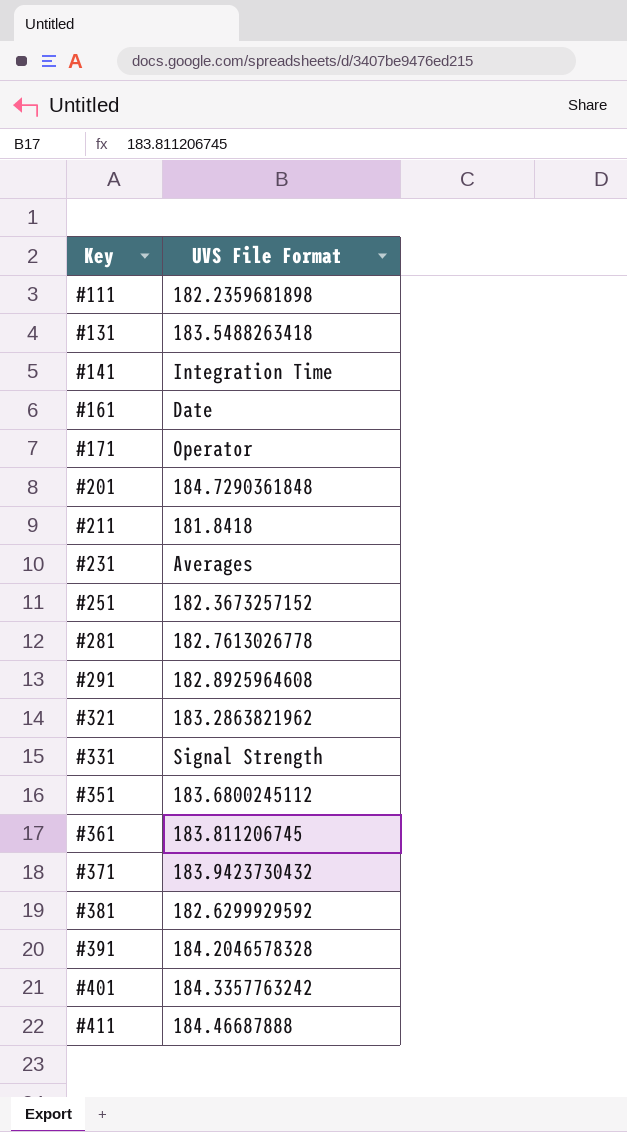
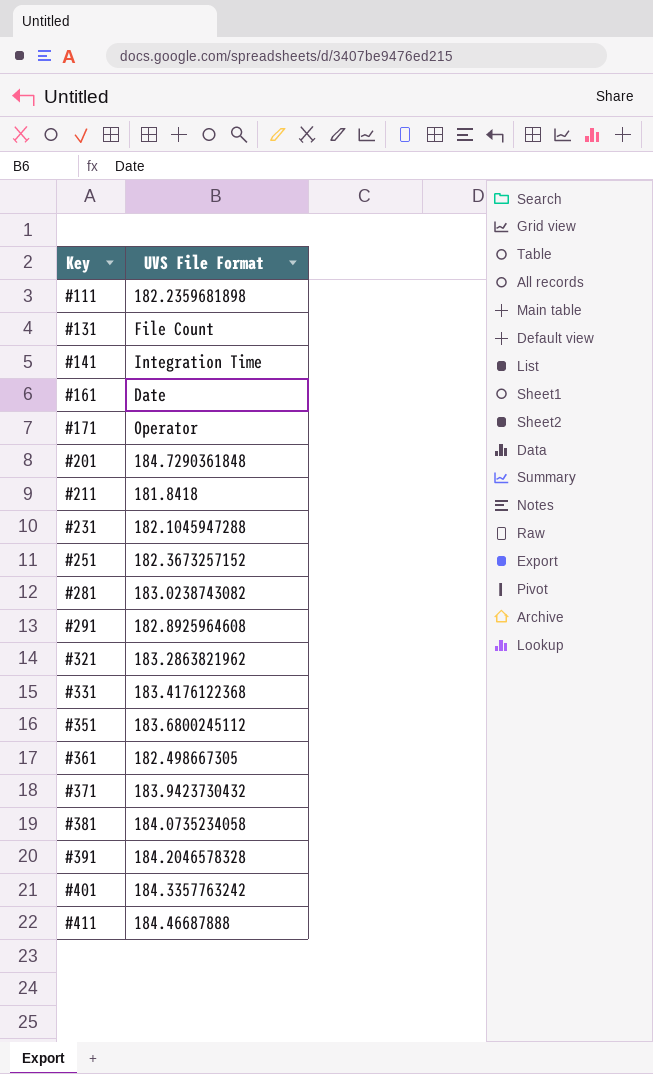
#131 | UVS File Format: 183.5488263418 -> File Count
#231 | UVS File Format: Averages -> 182.1045947288
#281 | UVS File Format: 182.7613026778 -> 183.0238743082
#331 | UVS File Format: Signal Strength -> 183.4176122368
#361 | UVS File Format: 183.811206745 -> 182.498667305
#381 | UVS File Format: 182.6299929592 -> 184.0735234058

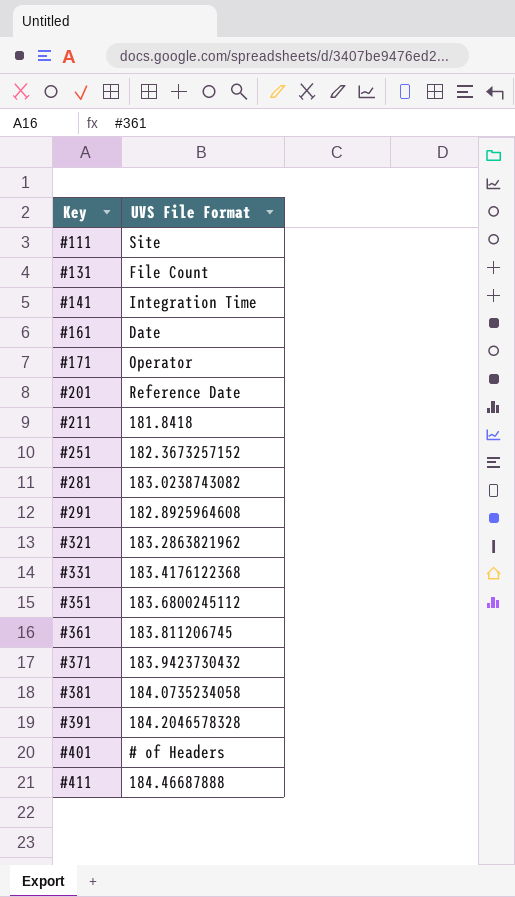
row #231: 182.1045947288 -> none
#111 | UVS File Format: 182.2359681898 -> Site
#201 | UVS File Format: 184.7290361848 -> Reference Date
#361 | UVS File Format: 182.498667305 -> 183.811206745
#401 | UVS File Format: 184.3357763242 -> # of Headers

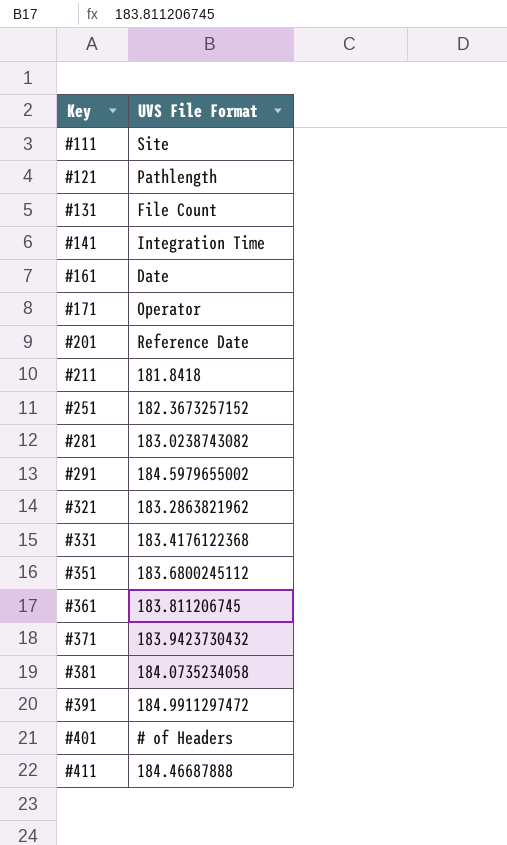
row #121: none -> Pathlength
#291 | UVS File Format: 182.8925964608 -> 184.5979655002
#391 | UVS File Format: 184.2046578328 -> 184.9911297472

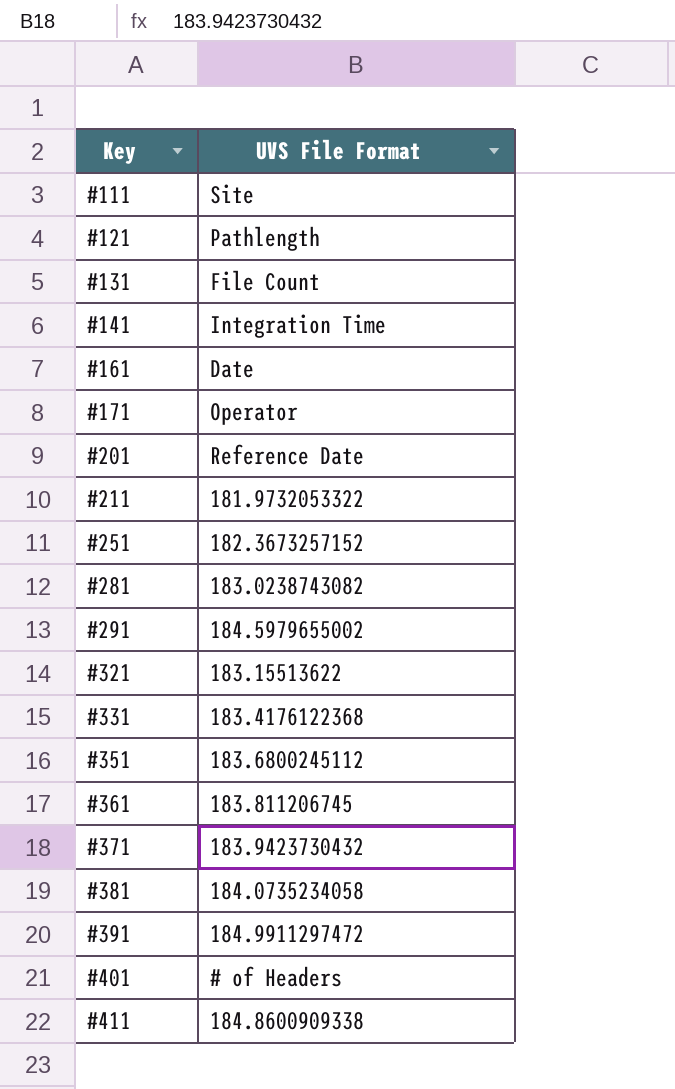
#211 | UVS File Format: 181.8418 -> 181.9732053322
#321 | UVS File Format: 183.2863821962 -> 183.15513622
#411 | UVS File Format: 184.46687888 -> 184.8600909338

